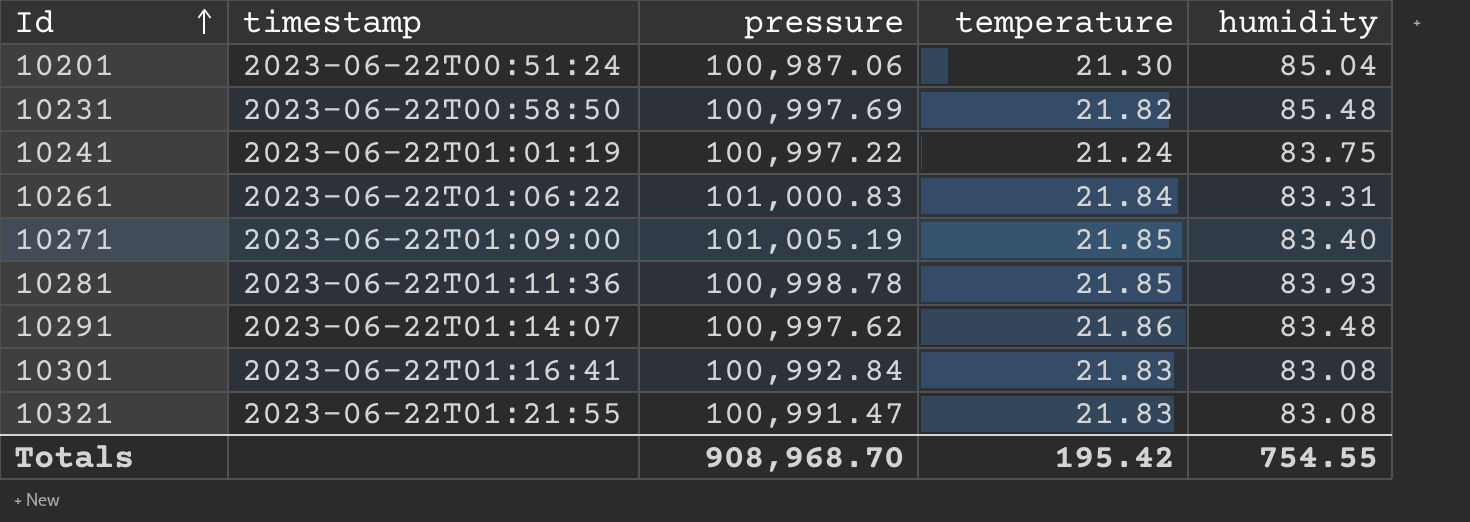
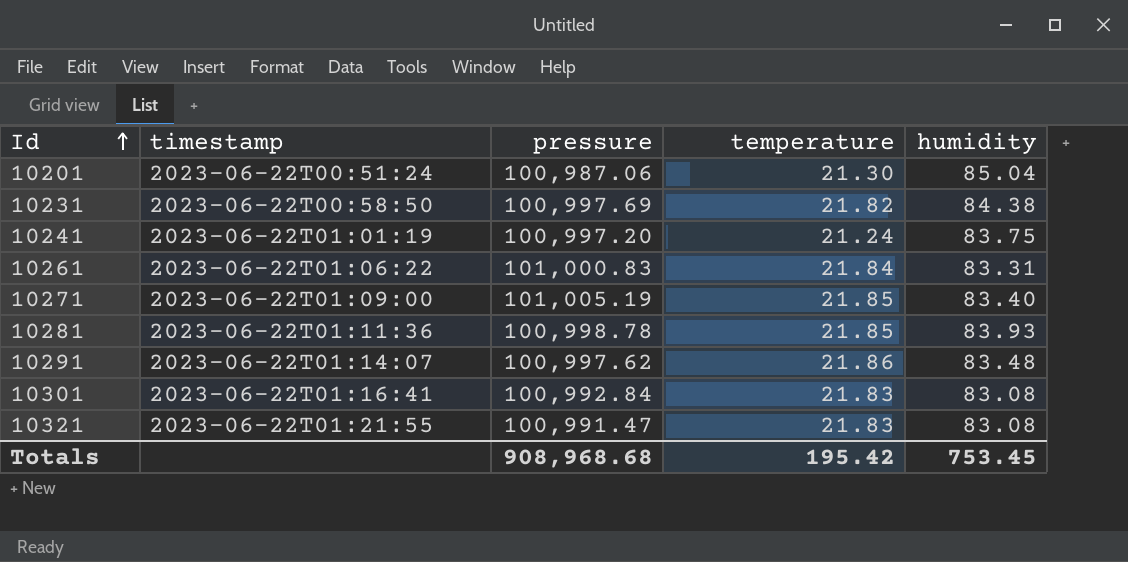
10231 | humidity: 85.48 -> 84.38
10241 | pressure: 100,997.22 -> 100,997.20
Totals | pressure: 908,968.70 -> 908,968.68
Totals | humidity: 754.55 -> 753.45

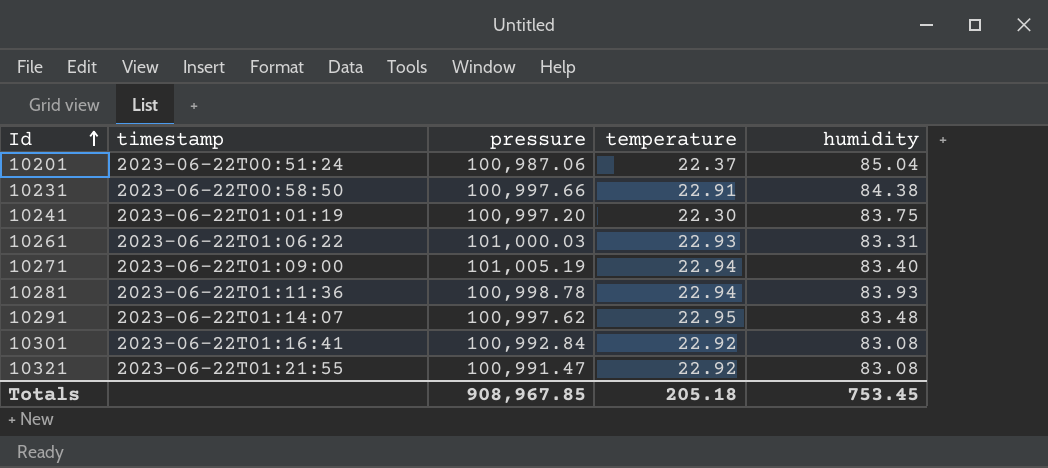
10201 | temperature: 21.30 -> 22.37
10231 | pressure: 100,997.69 -> 100,997.66
10231 | temperature: 21.82 -> 22.91
10241 | temperature: 21.24 -> 22.30
10261 | pressure: 101,000.83 -> 101,000.03
10261 | temperature: 21.84 -> 22.93
10271 | temperature: 21.85 -> 22.94
10281 | temperature: 21.85 -> 22.94
10291 | temperature: 21.86 -> 22.95
10301 | temperature: 21.83 -> 22.92
10321 | temperature: 21.83 -> 22.92
Totals | pressure: 908,968.68 -> 908,967.85
Totals | temperature: 195.42 -> 205.18

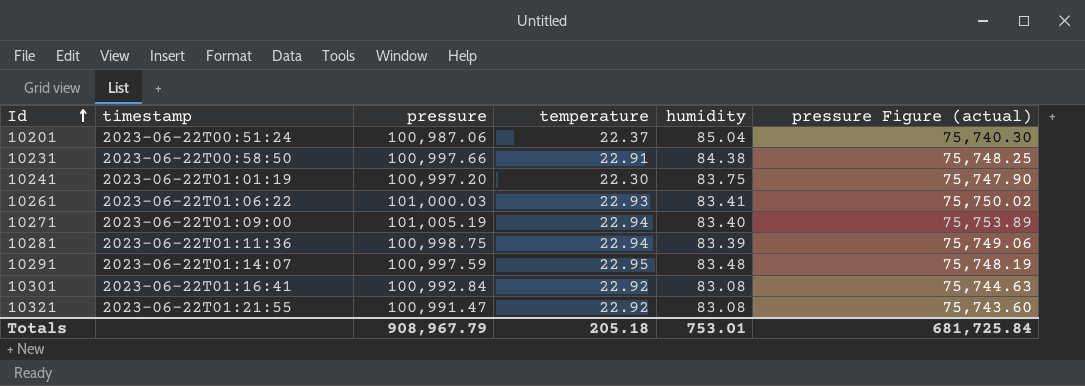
column pressure Figure (actual) | formula: none -> [pressure] * 0.75
10261 | humidity: 83.31 -> 83.41
10281 | pressure: 100,998.78 -> 100,998.75
10281 | humidity: 83.93 -> 83.39
10291 | pressure: 100,997.62 -> 100,997.59
Totals | pressure: 908,967.85 -> 908,967.79
Totals | humidity: 753.45 -> 753.01

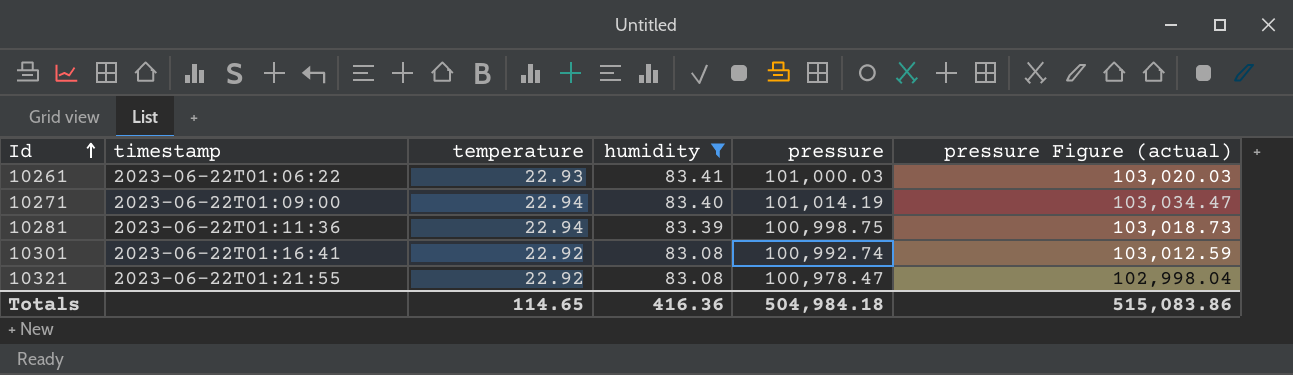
filter: none -> humidity <= 83.41
column pressure | position: 3 -> 5
column pressure Figure (actual) | formula: [pressure] * 0.75 -> [pressure] * 1.02
10271 | pressure: 101,005.19 -> 101,014.19
10301 | pressure: 100,992.84 -> 100,992.74
10321 | pressure: 100,991.47 -> 100,978.47
Totals | temperature: 205.18 -> 114.65
Totals | humidity: 753.01 -> 416.36
Totals | pressure: 908,967.79 -> 504,984.18
Totals | pressure Figure (actual): 681,725.84 -> 515,083.86

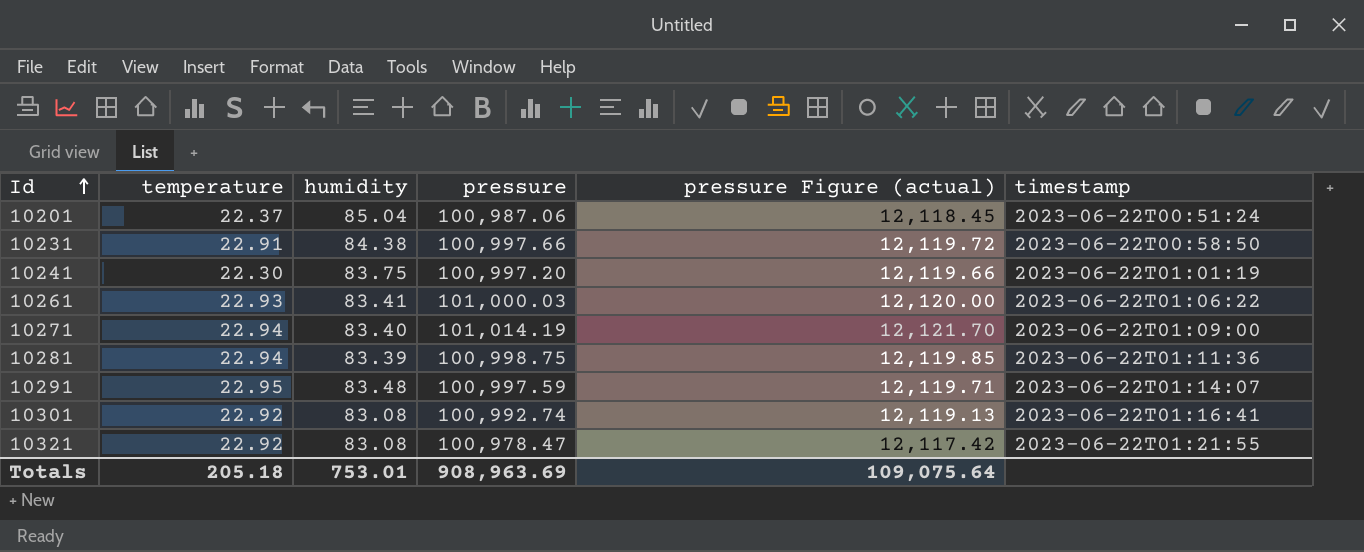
filter: humidity <= 83.41 -> none
column pressure Figure (actual) | formula: [pressure] * 1.02 -> [pressure] * 0.12
column timestamp | position: 2 -> 6
Totals | temperature: 114.65 -> 205.18
Totals | humidity: 416.36 -> 753.01
Totals | pressure: 504,984.18 -> 908,963.69
Totals | pressure Figure (actual): 515,083.86 -> 109,075.64

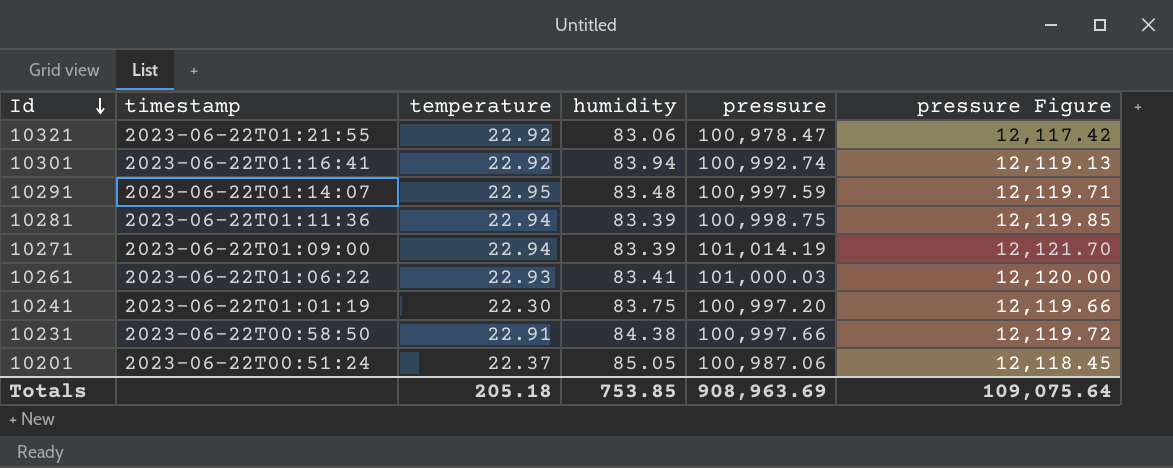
row order: Id ascending -> Id descending
column timestamp | position: 6 -> 2
column name: pressure Figure (actual) -> pressure Figure
10321 | humidity: 83.08 -> 83.06
10301 | humidity: 83.08 -> 83.94
10271 | humidity: 83.40 -> 83.39
10201 | humidity: 85.04 -> 85.05
Totals | humidity: 753.01 -> 753.85

